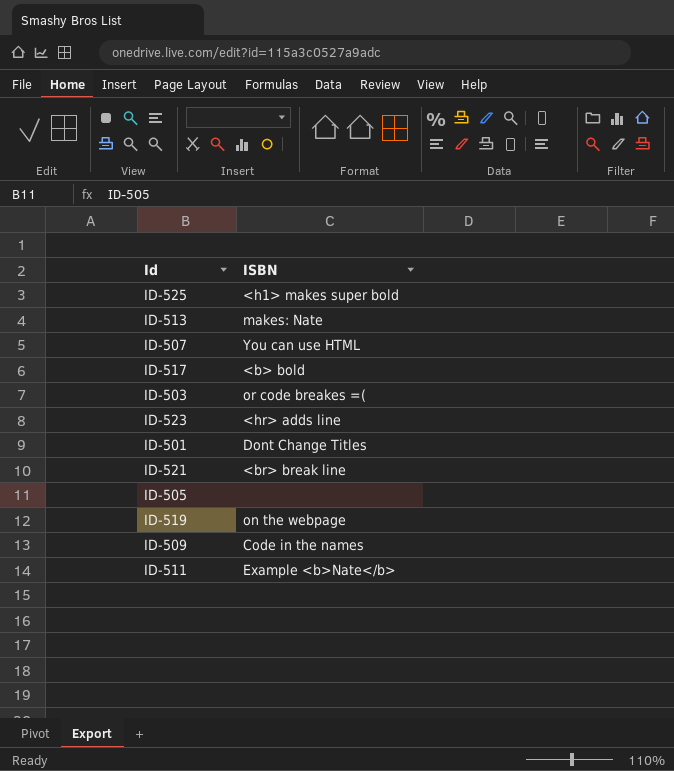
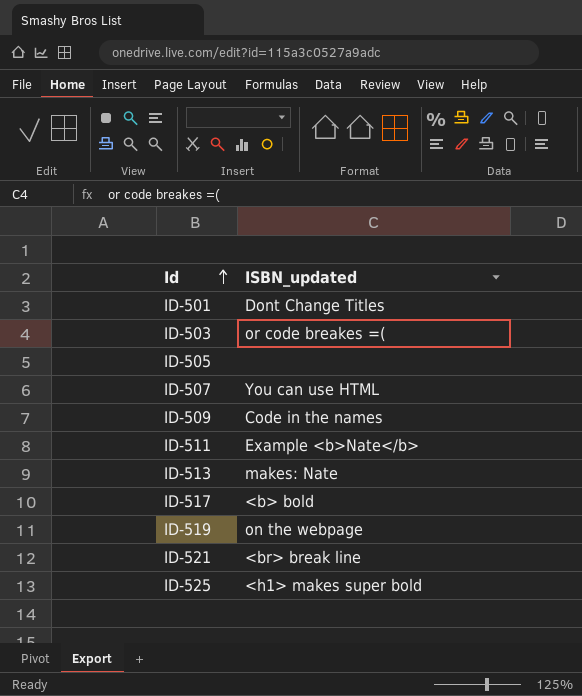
row order: none -> Id ascending
column name: ISBN -> ISBN_updated
row ID-523: <hr> adds line -> none

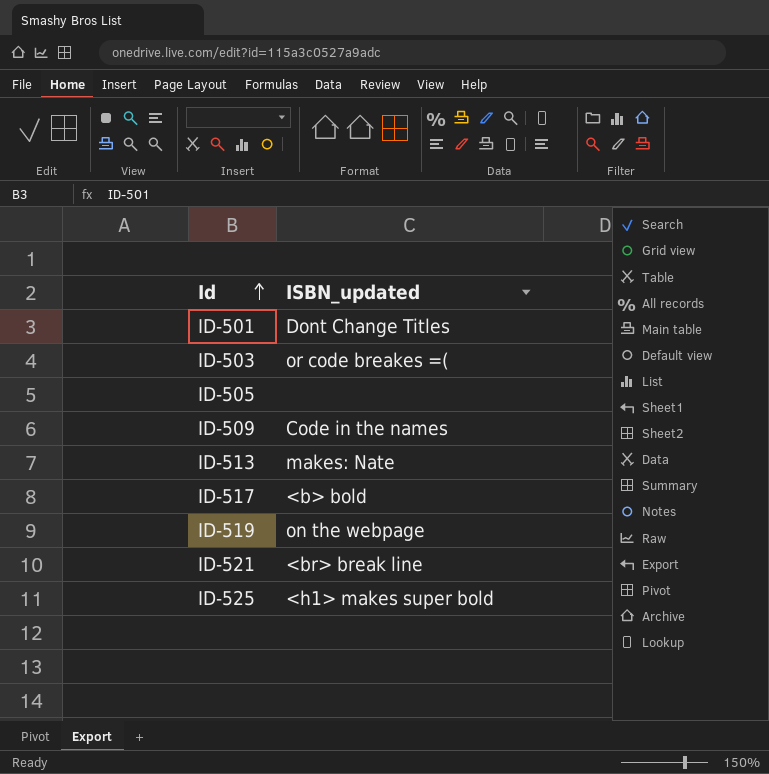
row ID-507: You can use HTML -> none
row ID-511: Example <b>Nate</b> -> none

